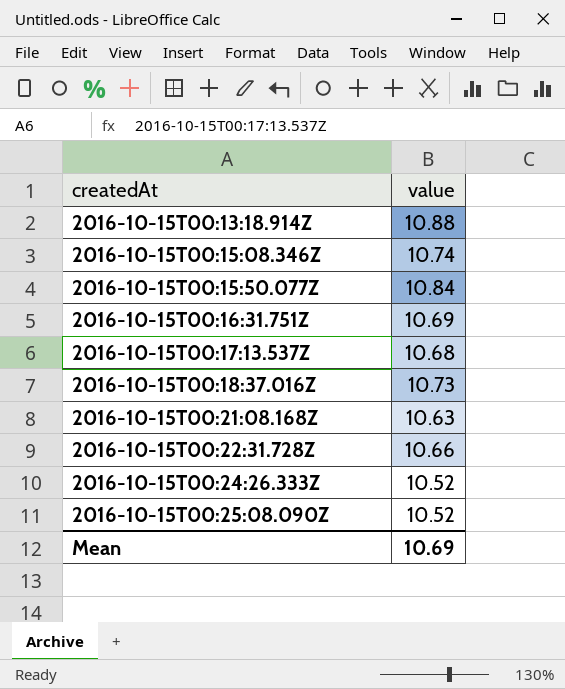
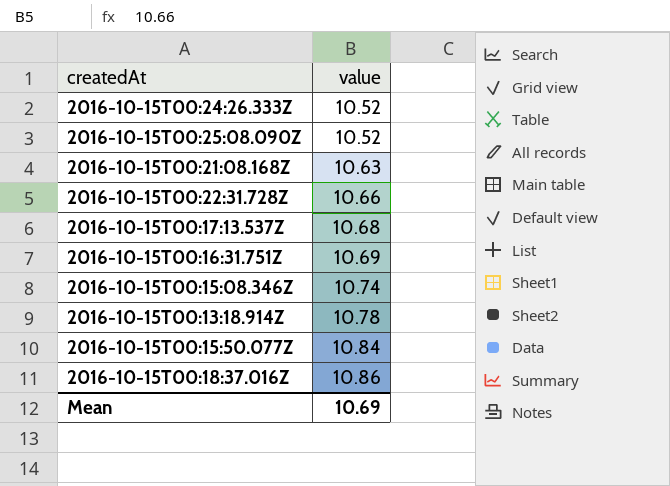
row order: createdAt ascending -> value ascending
2016-10-15T00:13:18.914Z | value: 10.88 -> 10.78
2016-10-15T00:18:37.016Z | value: 10.73 -> 10.86

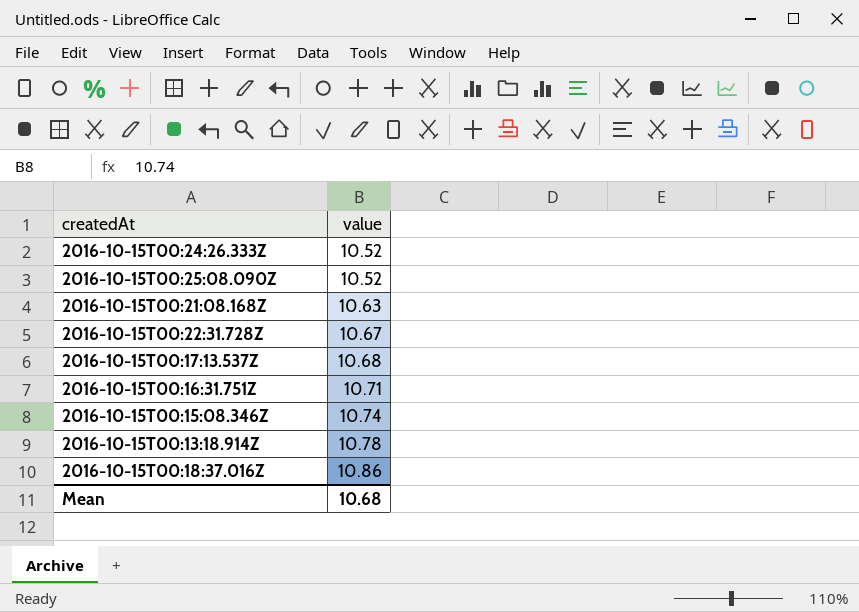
row 2016-10-15T00:15:50.077Z: 10.84 -> none
2016-10-15T00:22:31.728Z | value: 10.66 -> 10.67
2016-10-15T00:16:31.751Z | value: 10.69 -> 10.71
Mean | value: 10.69 -> 10.68

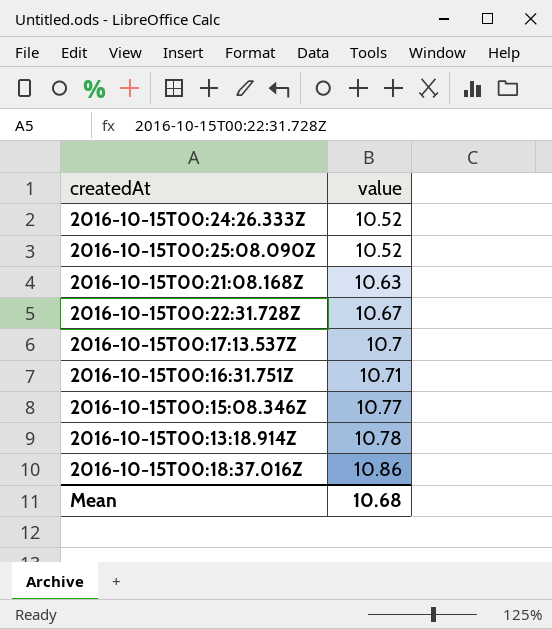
2016-10-15T00:17:13.537Z | value: 10.68 -> 10.7
2016-10-15T00:15:08.346Z | value: 10.74 -> 10.77

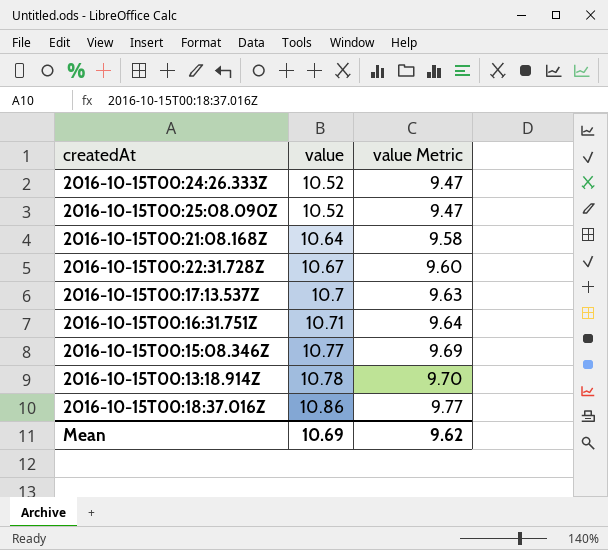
column value Metric | formula: none -> [value] * 0.9
2016-10-15T00:21:08.168Z | value: 10.63 -> 10.64
Mean | value: 10.68 -> 10.69

